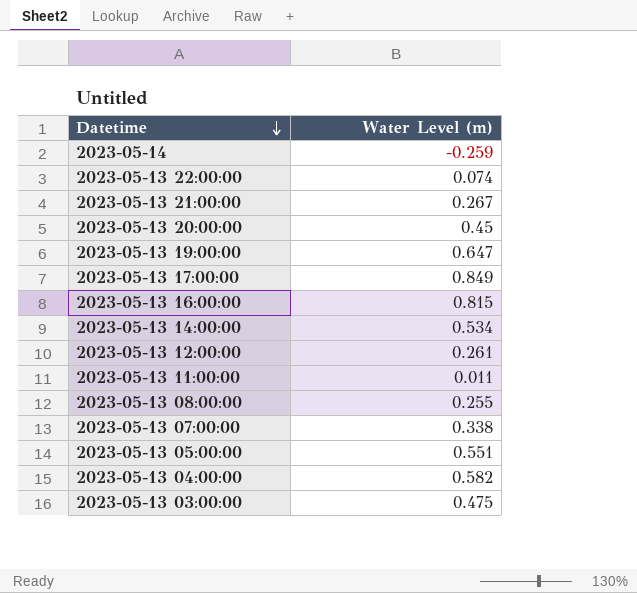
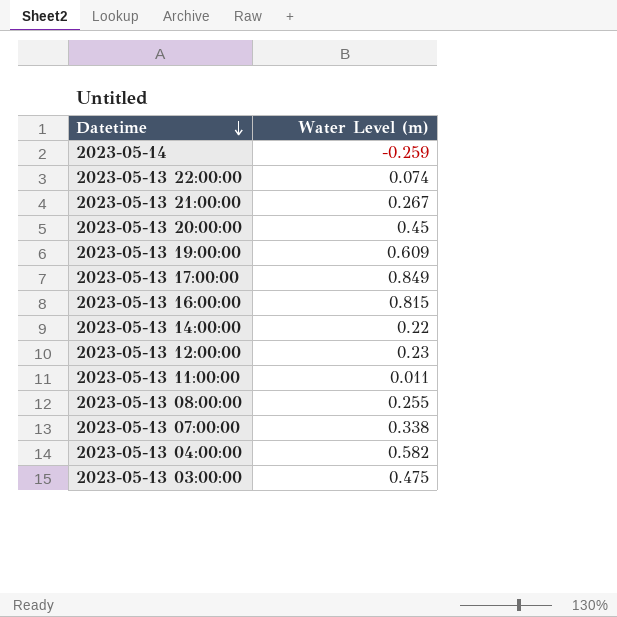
row 2023-05-13 05:00:00: 0.551 -> none
2023-05-13 19:00:00 | Water Level (m): 0.647 -> 0.609
2023-05-13 14:00:00 | Water Level (m): 0.534 -> 0.22
2023-05-13 12:00:00 | Water Level (m): 0.261 -> 0.23

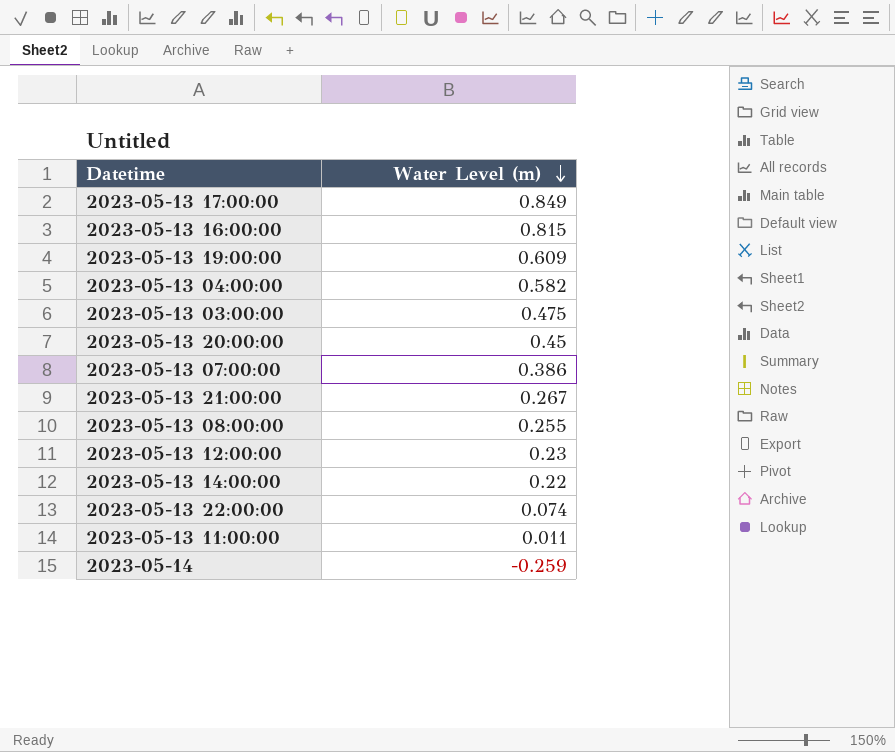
row order: Datetime descending -> Water Level (m) descending
2023-05-13 07:00:00 | Water Level (m): 0.338 -> 0.386

